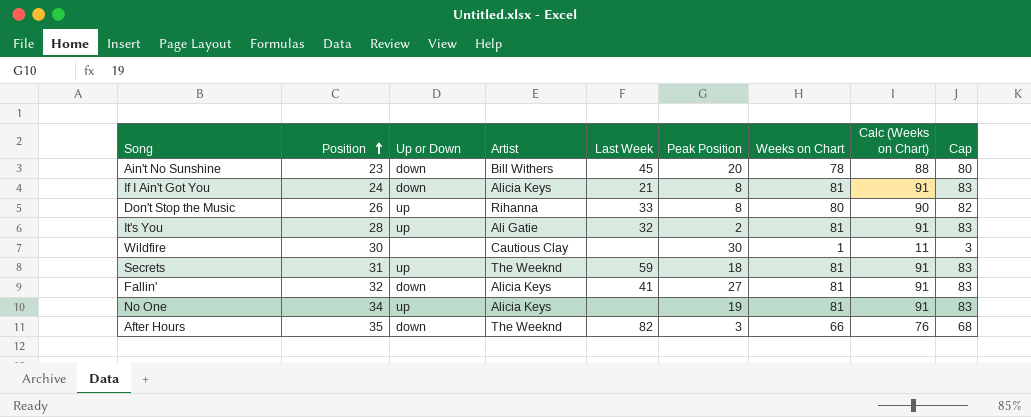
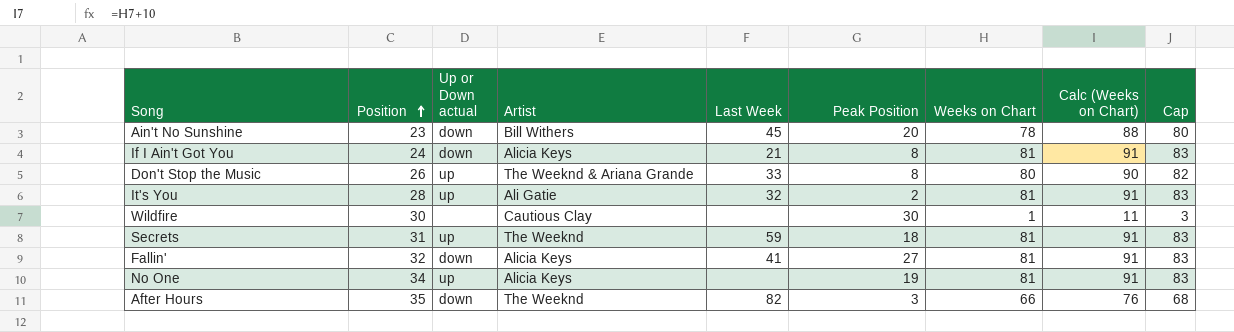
column name: Up or Down -> Up or Down actual
Don't Stop the Music | Artist: Rihanna -> The Weeknd & Ariana Grande

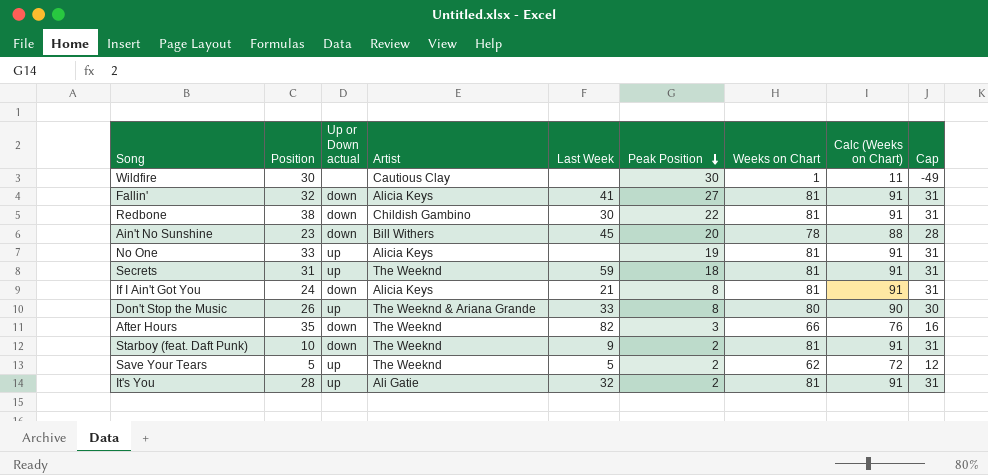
row order: Position ascending -> Peak Position descending
column Cap | formula: [Weeks on Chart] + 2 -> [Weeks on Chart] - 50
row Redbone: none -> 38 | down | Childish Gambino | 30 | 22 | 81 | 91 | 31
No One | Position: 34 -> 33
row Starboy (feat. Daft Punk): none -> 10 | down | The Weeknd | 9 | 2 | 81 | 91 | 31
row Save Your Tears: none -> 5 | up | The Weeknd | 5 | 2 | 62 | 72 | 12

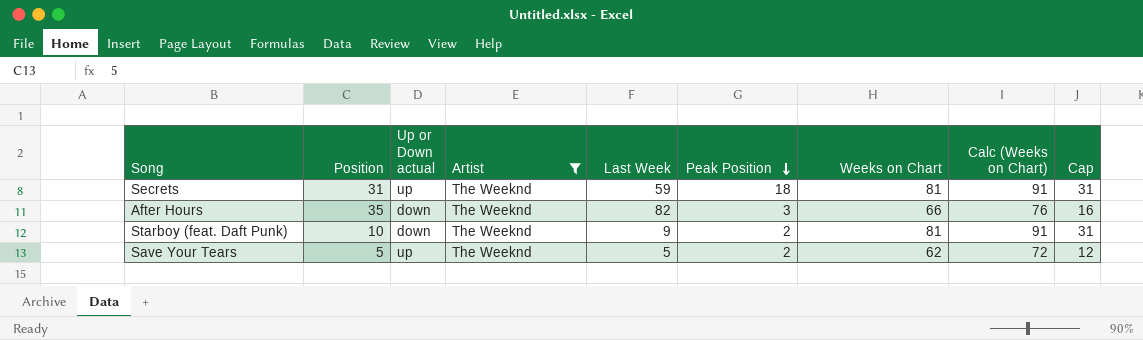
filter: none -> Artist = The Weeknd

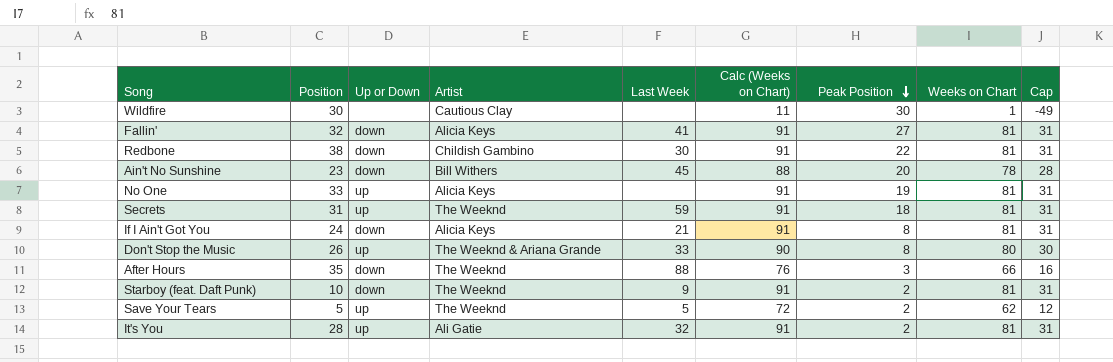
filter: Artist = The Weeknd -> none
column name: Up or Down actual -> Up or Down
column Calc (Weeks on Chart) | position: 8 -> 6
After Hours | Last Week: 82 -> 88

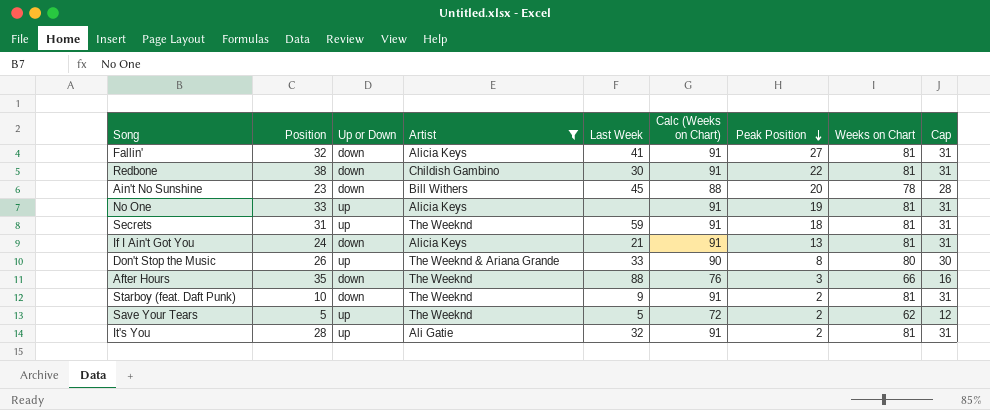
filter: none -> Artist != Cautious Clay
If I Ain't Got You | Peak Position: 8 -> 13

